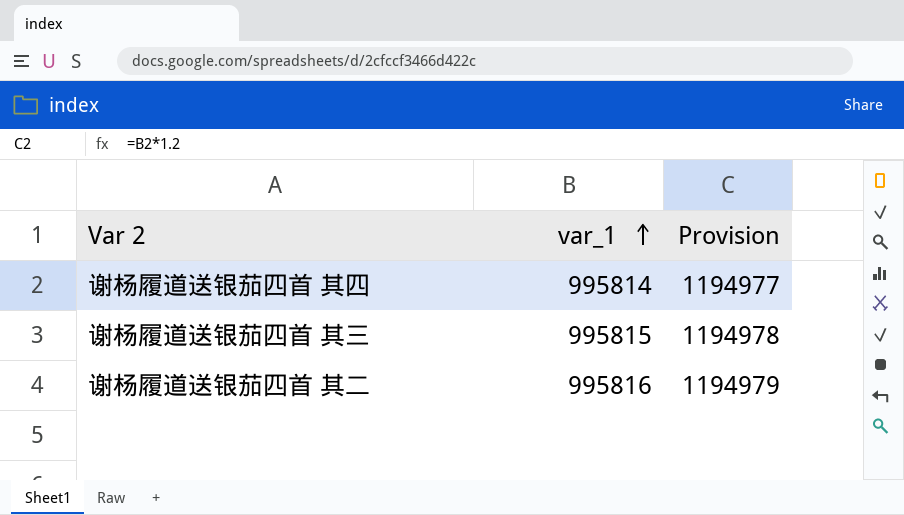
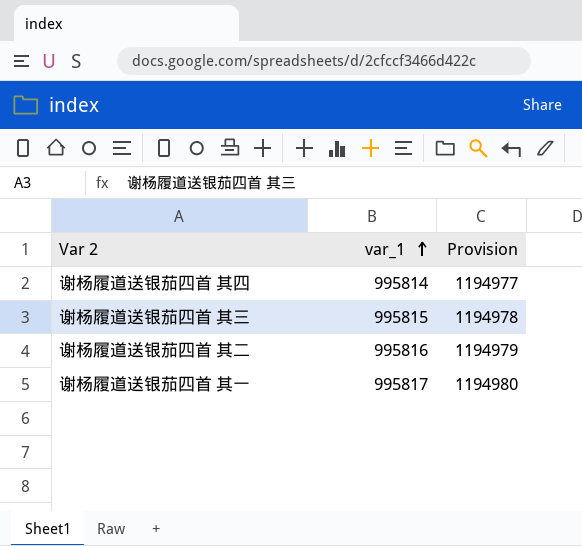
row 谢杨履道送银茄四首 其一: none -> 995817 | 1194980

